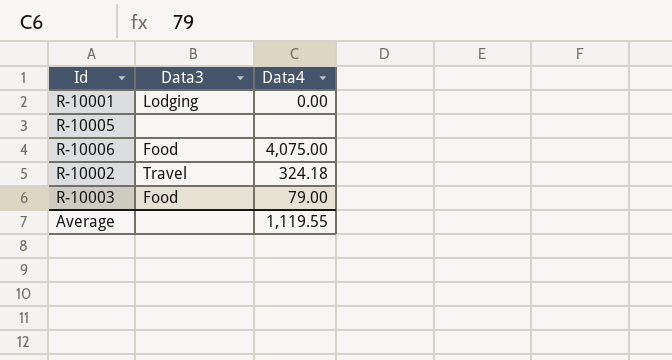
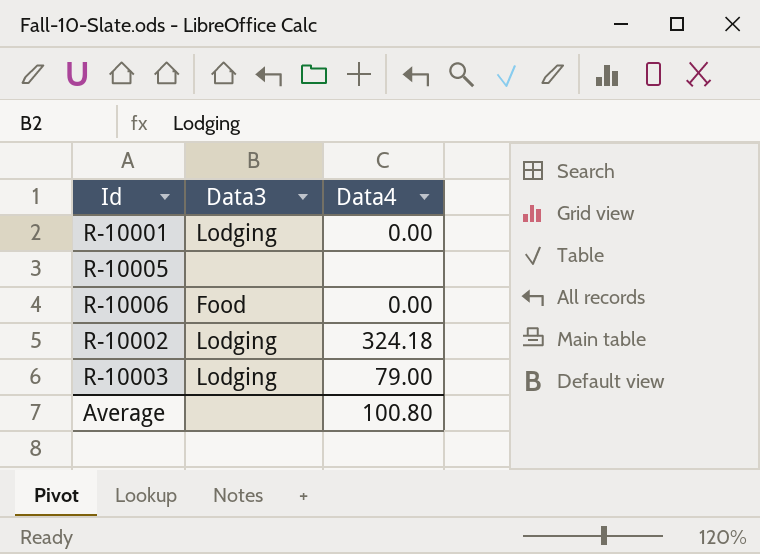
R-10006 | Data4: 4,075.00 -> 0.00
R-10002 | Data3: Travel -> Lodging
R-10003 | Data3: Food -> Lodging
Average | Data4: 1,119.55 -> 100.80

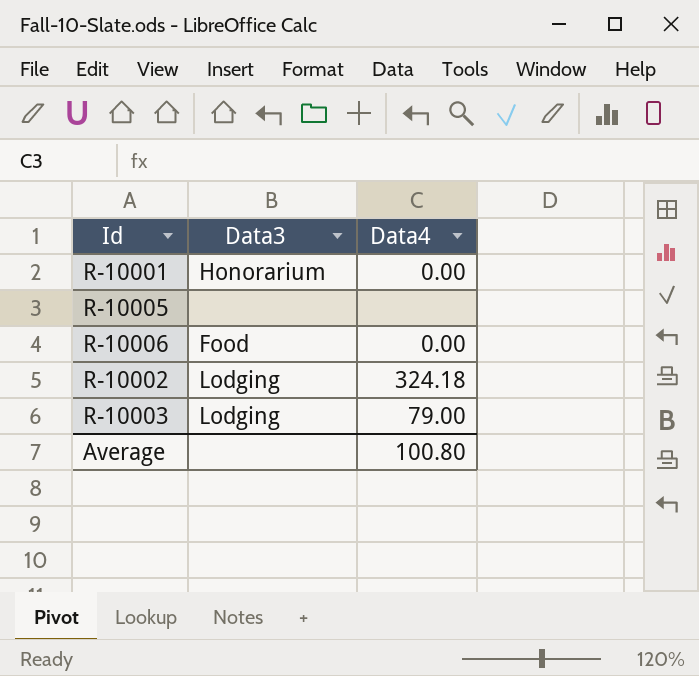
R-10001 | Data3: Lodging -> Honorarium

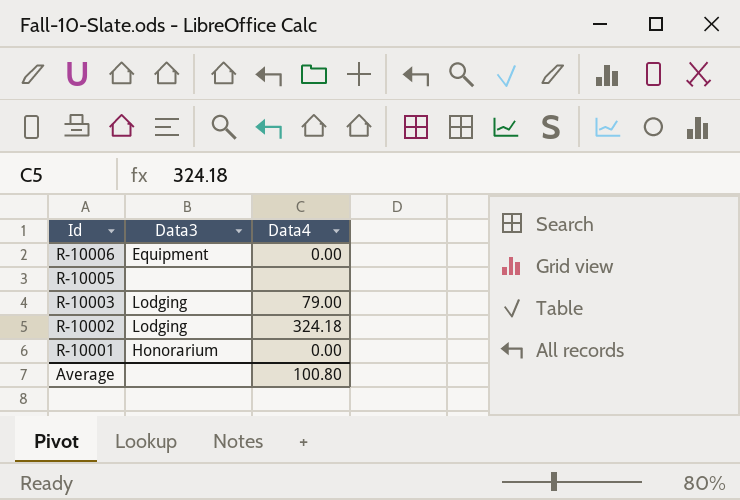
row order: none -> Id descending
R-10006 | Data3: Food -> Equipment

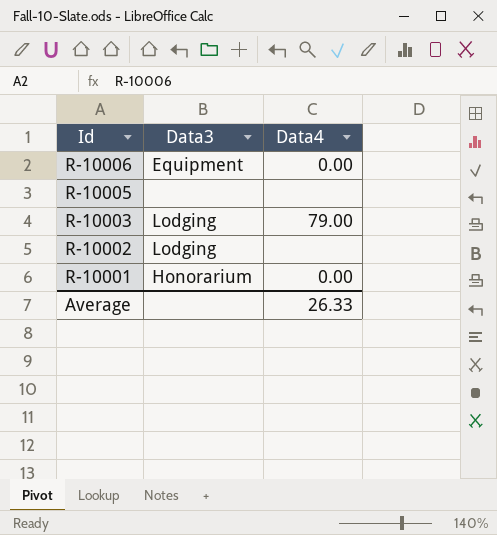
R-10002 | Data4: 324.18 -> none
Average | Data4: 100.80 -> 26.33

